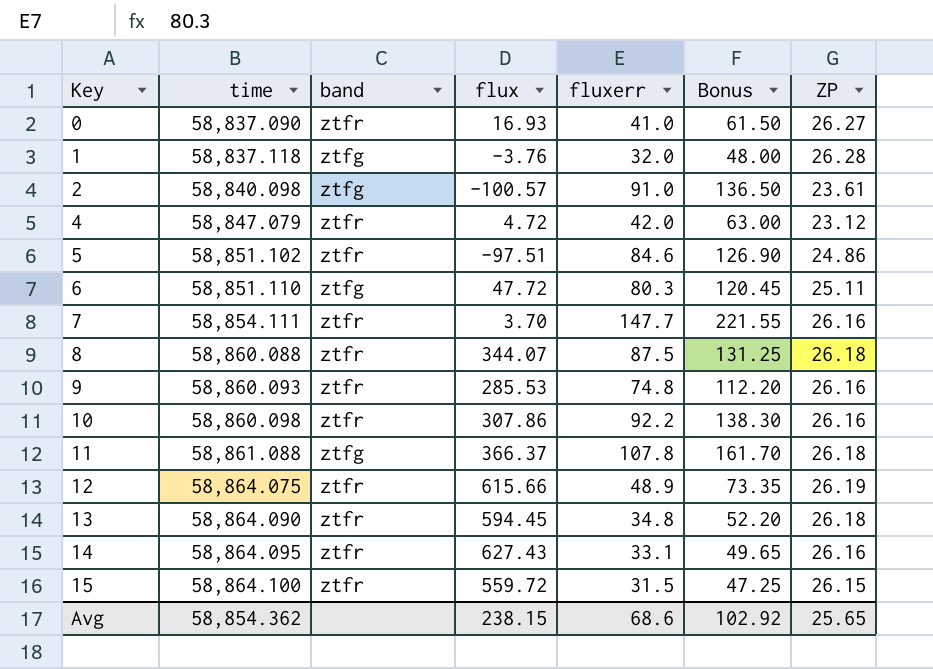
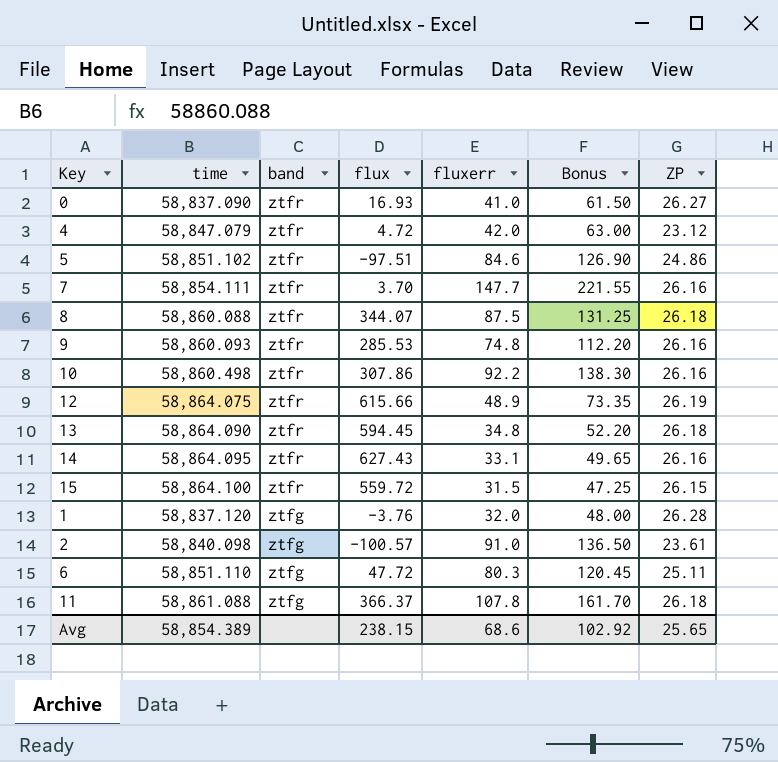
row order: Key ascending -> band descending
10 | time: 58,860.098 -> 58,860.498
1 | time: 58,837.118 -> 58,837.120
Avg | time: 58,854.362 -> 58,854.389

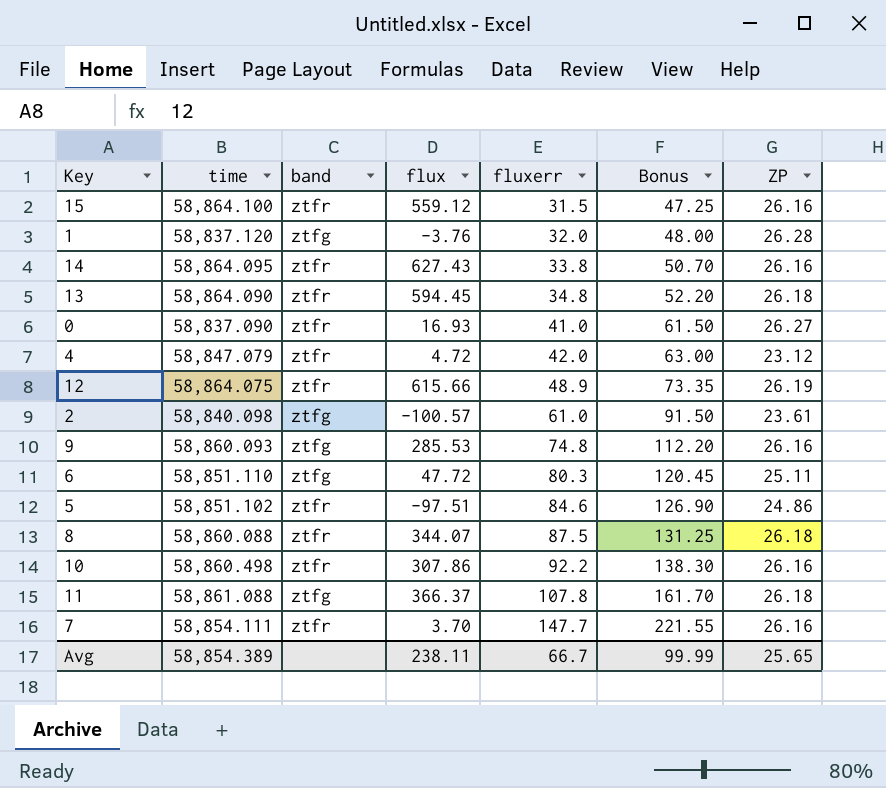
row order: band descending -> fluxerr ascending
15 | flux: 559.72 -> 559.12
15 | ZP: 26.15 -> 26.16
14 | fluxerr: 33.1 -> 33.8
14 | Bonus: 49.65 -> 50.70
2 | fluxerr: 91.0 -> 61.0
2 | Bonus: 136.50 -> 91.50
9 | band: ztfr -> ztfg
Avg | flux: 238.15 -> 238.11
Avg | fluxerr: 68.6 -> 66.7
Avg | Bonus: 102.92 -> 99.99

